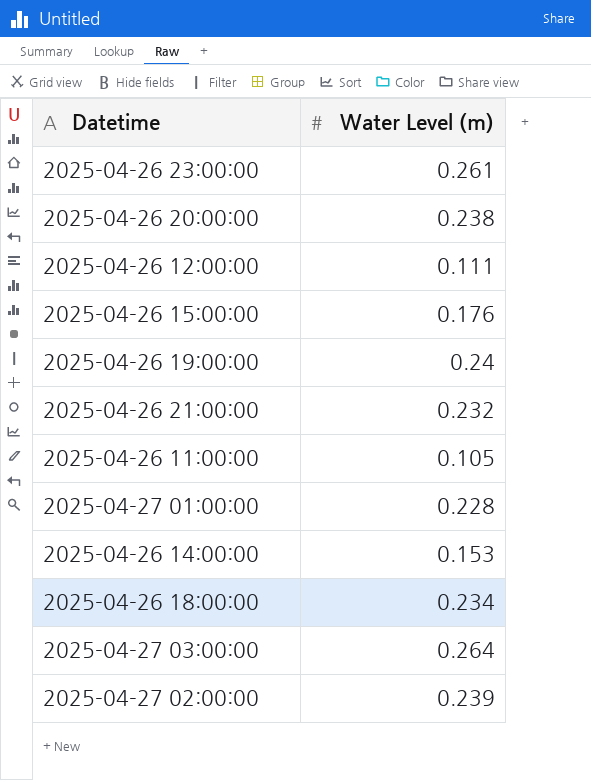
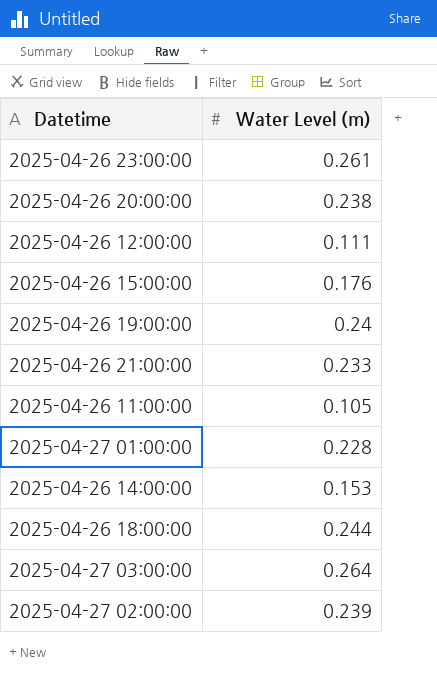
2025-04-26 21:00:00 | Water Level (m): 0.232 -> 0.233
2025-04-26 18:00:00 | Water Level (m): 0.234 -> 0.244

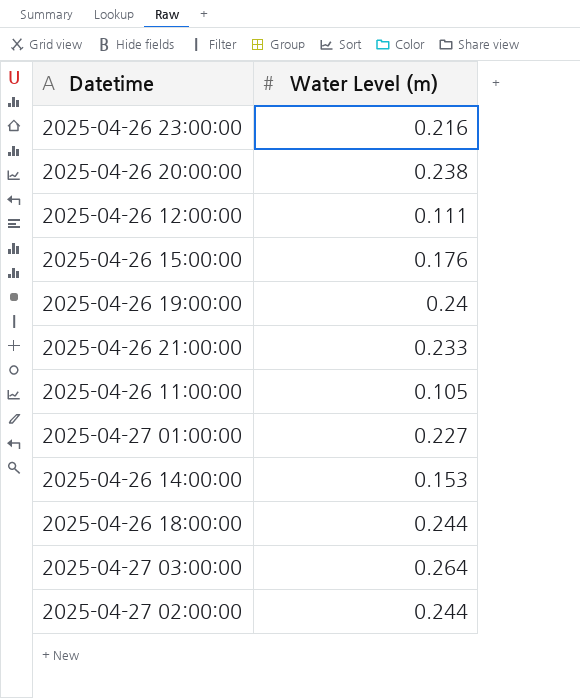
2025-04-26 23:00:00 | Water Level (m): 0.261 -> 0.216
2025-04-27 01:00:00 | Water Level (m): 0.228 -> 0.227
2025-04-27 02:00:00 | Water Level (m): 0.239 -> 0.244

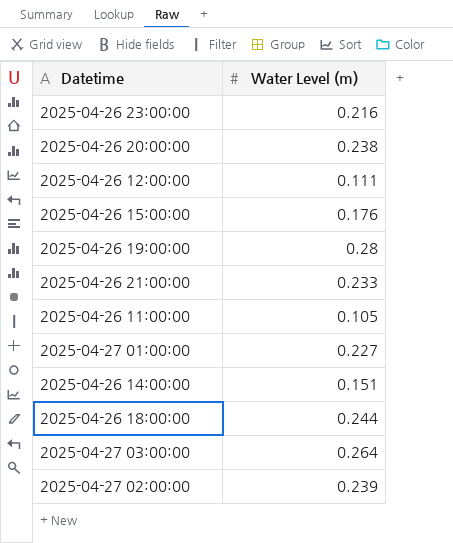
2025-04-26 19:00:00 | Water Level (m): 0.24 -> 0.28
2025-04-26 14:00:00 | Water Level (m): 0.153 -> 0.151
2025-04-27 02:00:00 | Water Level (m): 0.244 -> 0.239

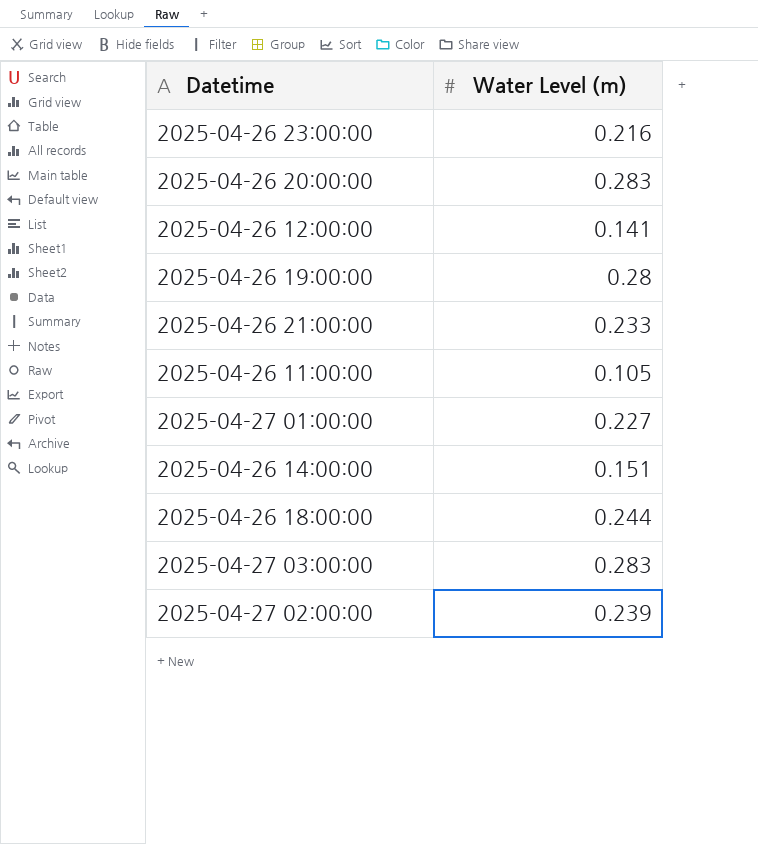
row 2025-04-26 15:00:00: 0.176 -> none
2025-04-26 20:00:00 | Water Level (m): 0.238 -> 0.283
2025-04-26 12:00:00 | Water Level (m): 0.111 -> 0.141
2025-04-27 03:00:00 | Water Level (m): 0.264 -> 0.283

